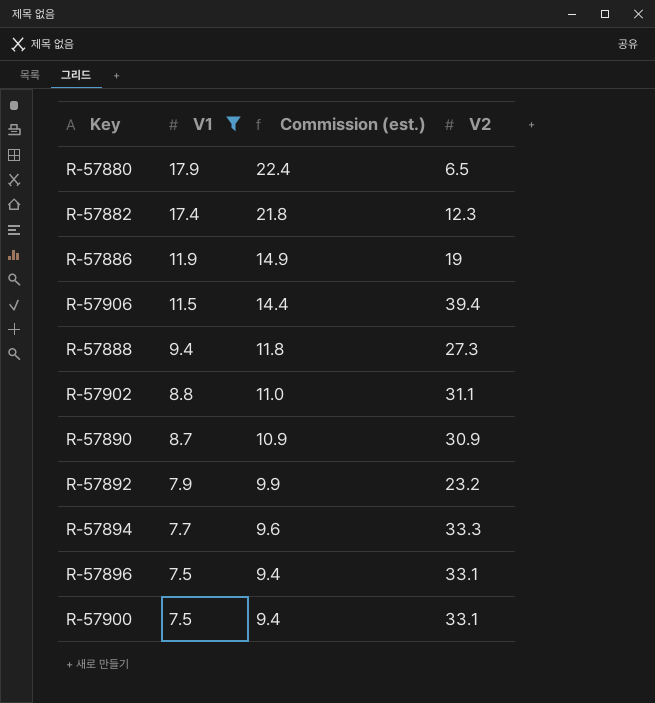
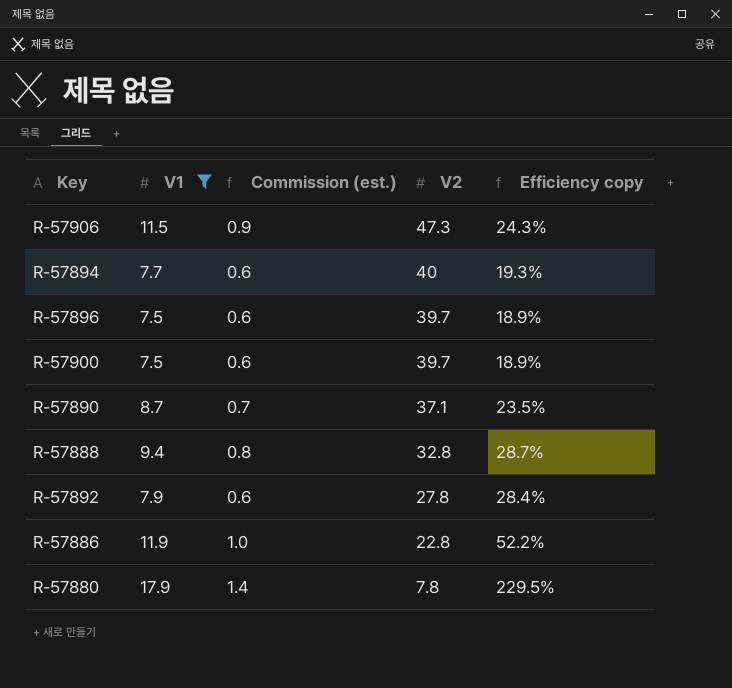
row order: V1 descending -> V2 descending
column Commission (est.) | formula: [V1] * 1.25 -> [V1] * 0.08
column Efficiency copy | formula: none -> [V1] / [V2]
row R-57882: 17.4 | 21.8 | 12.3 -> none
row R-57902: 8.8 | 11.0 | 31.1 -> none
R-57906 | V2: 39.4 -> 47.3
R-57894 | V2: 33.3 -> 40
R-57896 | V2: 33.1 -> 39.7
R-57900 | V2: 33.1 -> 39.7
R-57890 | V2: 30.9 -> 37.1
R-57888 | V2: 27.3 -> 32.8
R-57892 | V2: 23.2 -> 27.8
R-57886 | V2: 19 -> 22.8
R-57880 | V2: 6.5 -> 7.8

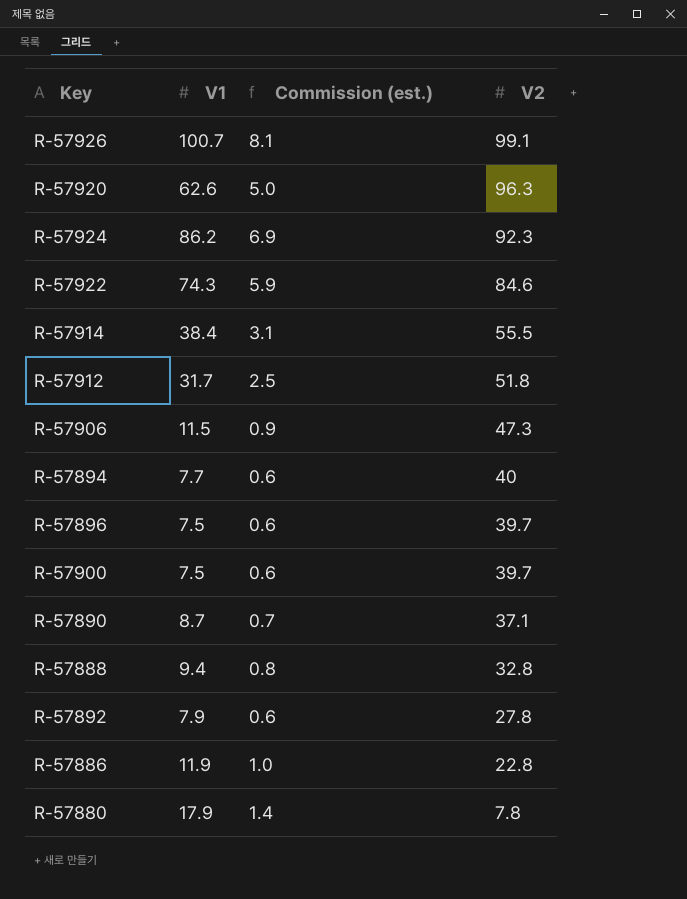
filter: V1 <= 17.9 -> none
column Efficiency copy | formula: [V1] / [V2] -> none

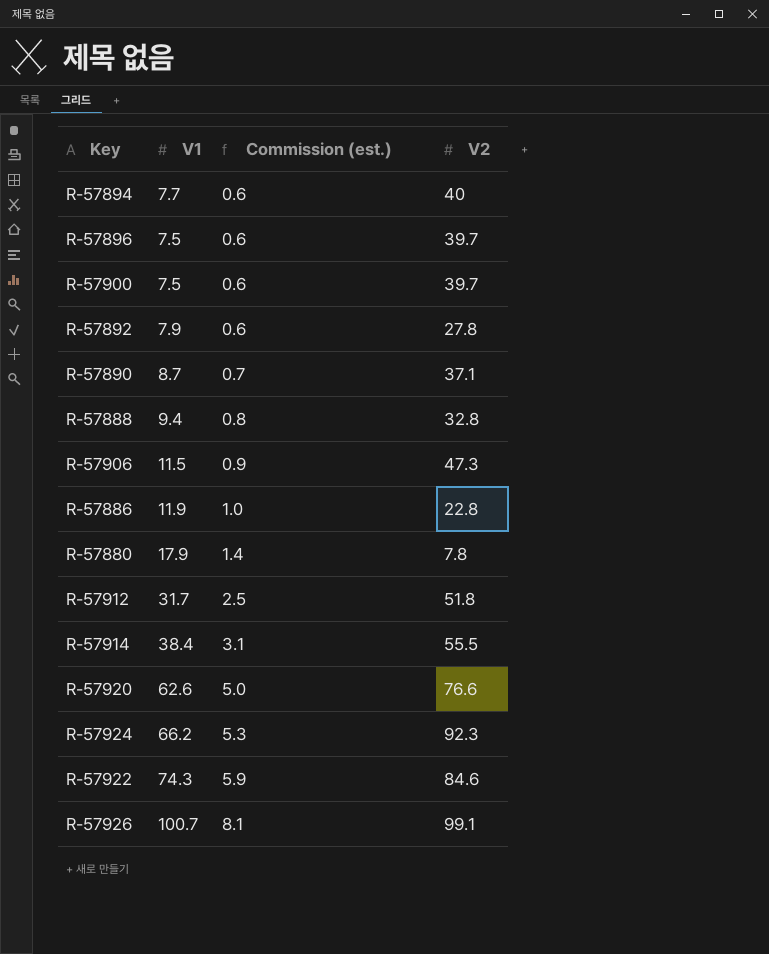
row order: V2 descending -> Commission (est.) ascending
R-57920 | V2: 96.3 -> 76.6
R-57924 | V1: 86.2 -> 66.2
R-57924 | Commission (est.): 6.9 -> 5.3

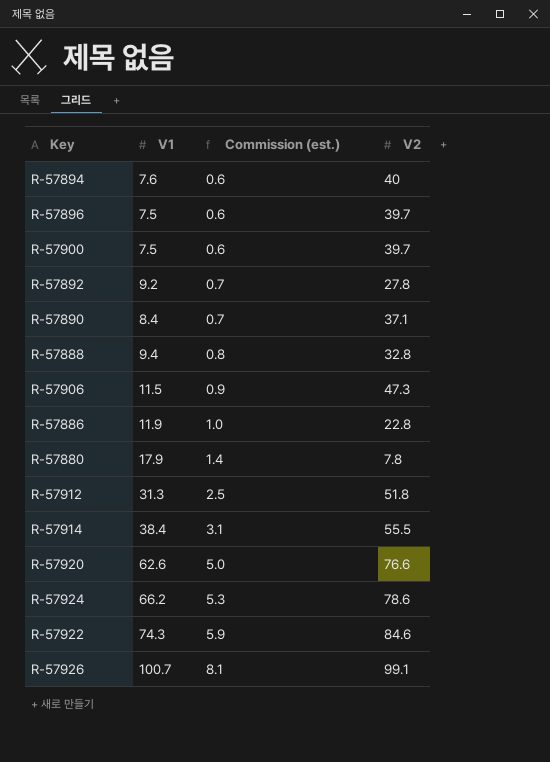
R-57894 | V1: 7.7 -> 7.6
R-57892 | V1: 7.9 -> 9.2
R-57892 | Commission (est.): 0.6 -> 0.7
R-57890 | V1: 8.7 -> 8.4
R-57912 | V1: 31.7 -> 31.3
R-57924 | V2: 92.3 -> 78.6

